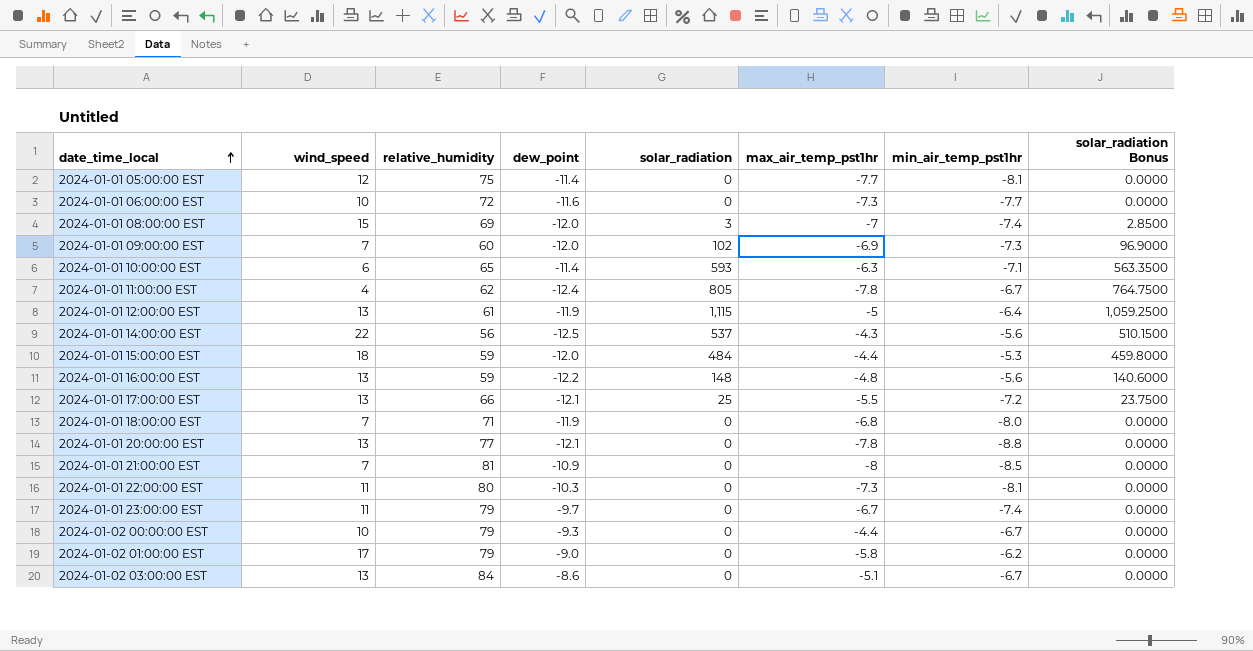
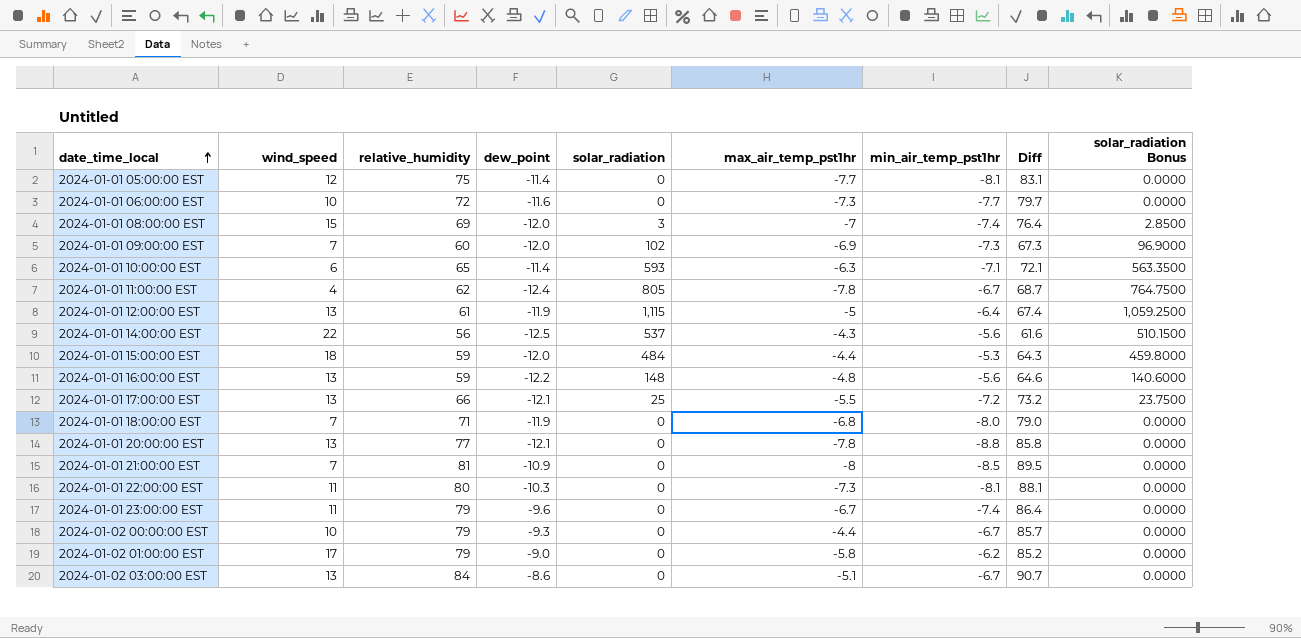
column Diff | formula: none -> [relative_humidity] - [min_air_temp_pst1hr]
2024-01-01 23:00:00 EST | dew_point: -9.7 -> -9.6

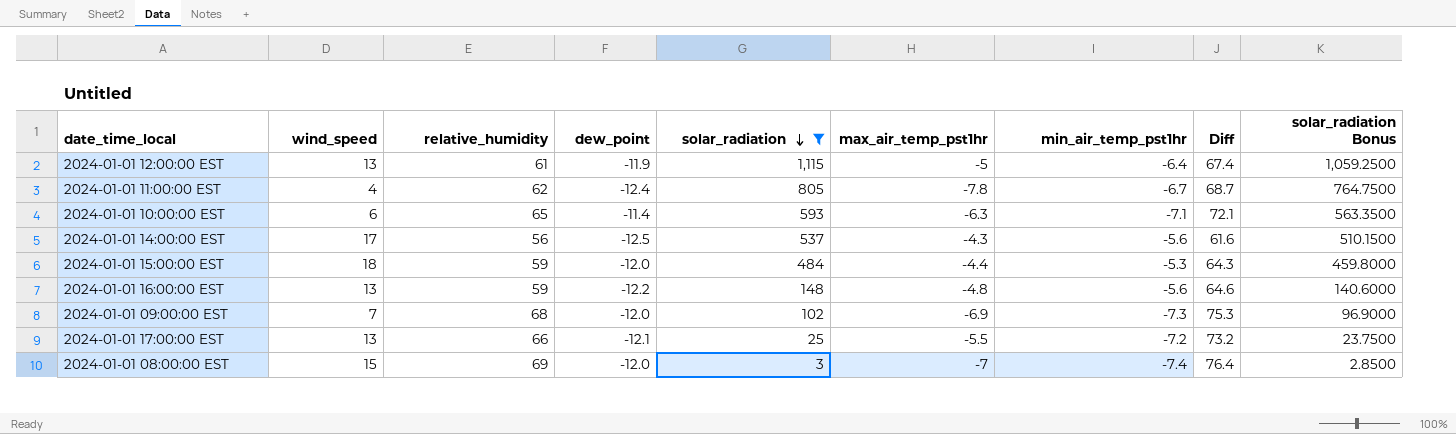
filter: none -> solar_radiation != 0
row order: date_time_local ascending -> solar_radiation descending
2024-01-01 14:00:00 EST | wind_speed: 22 -> 17
2024-01-01 09:00:00 EST | relative_humidity: 60 -> 68
2024-01-01 09:00:00 EST | Diff: 67.3 -> 75.3

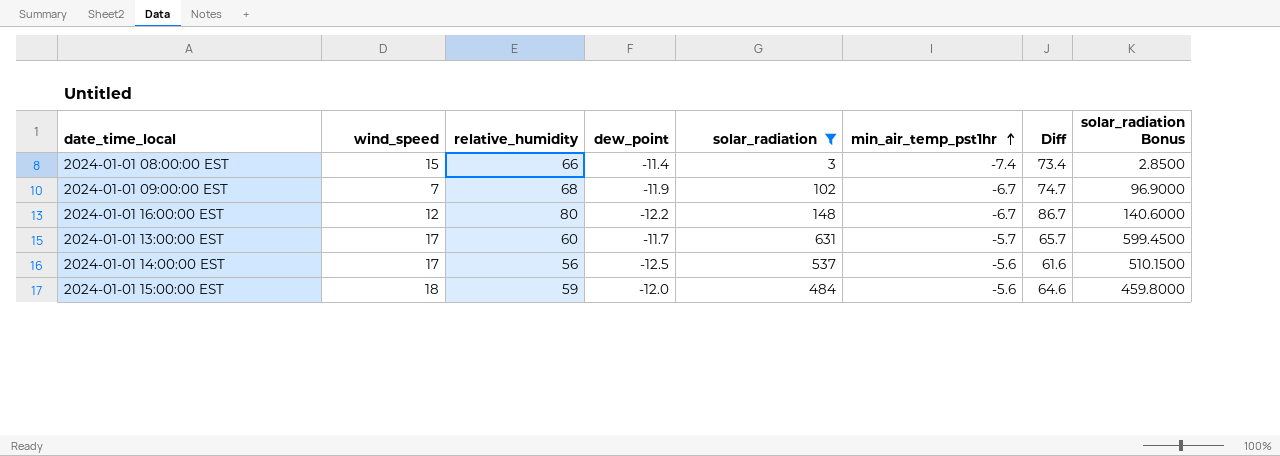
row order: solar_radiation descending -> min_air_temp_pst1hr ascending
column max_air_temp_pst1hr | position: 6 -> none
row 2024-01-01 12:00:00 EST: 13 | 61 | -11.9 | 1,115 | -5 | -6.4 | 67.4 | 1,059.2500 -> none
row 2024-01-01 11:00:00 EST: 4 | 62 | -12.4 | 805 | -7.8 | -6.7 | 68.7 | 764.7500 -> none
row 2024-01-01 10:00:00 EST: 6 | 65 | -11.4 | 593 | -6.3 | -7.1 | 72.1 | 563.3500 -> none
row 2024-01-01 17:00:00 EST: 13 | 66 | -12.1 | 25 | -5.5 | -7.2 | 73.2 | 23.7500 -> none
2024-01-01 08:00:00 EST | relative_humidity: 69 -> 66
2024-01-01 08:00:00 EST | dew_point: -12.0 -> -11.4
2024-01-01 08:00:00 EST | Diff: 76.4 -> 73.4
2024-01-01 09:00:00 EST | dew_point: -12.0 -> -11.9
2024-01-01 09:00:00 EST | min_air_temp_pst1hr: -7.3 -> -6.7
2024-01-01 09:00:00 EST | Diff: 75.3 -> 74.7
2024-01-01 16:00:00 EST | wind_speed: 13 -> 12
2024-01-01 16:00:00 EST | relative_humidity: 59 -> 80
2024-01-01 16:00:00 EST | min_air_temp_pst1hr: -5.6 -> -6.7
2024-01-01 16:00:00 EST | Diff: 64.6 -> 86.7
row 2024-01-01 13:00:00 EST: none -> 17 | 60 | -11.7 | 631 | -5.7 | 65.7 | 599.4500
2024-01-01 15:00:00 EST | min_air_temp_pst1hr: -5.3 -> -5.6
2024-01-01 15:00:00 EST | Diff: 64.3 -> 64.6

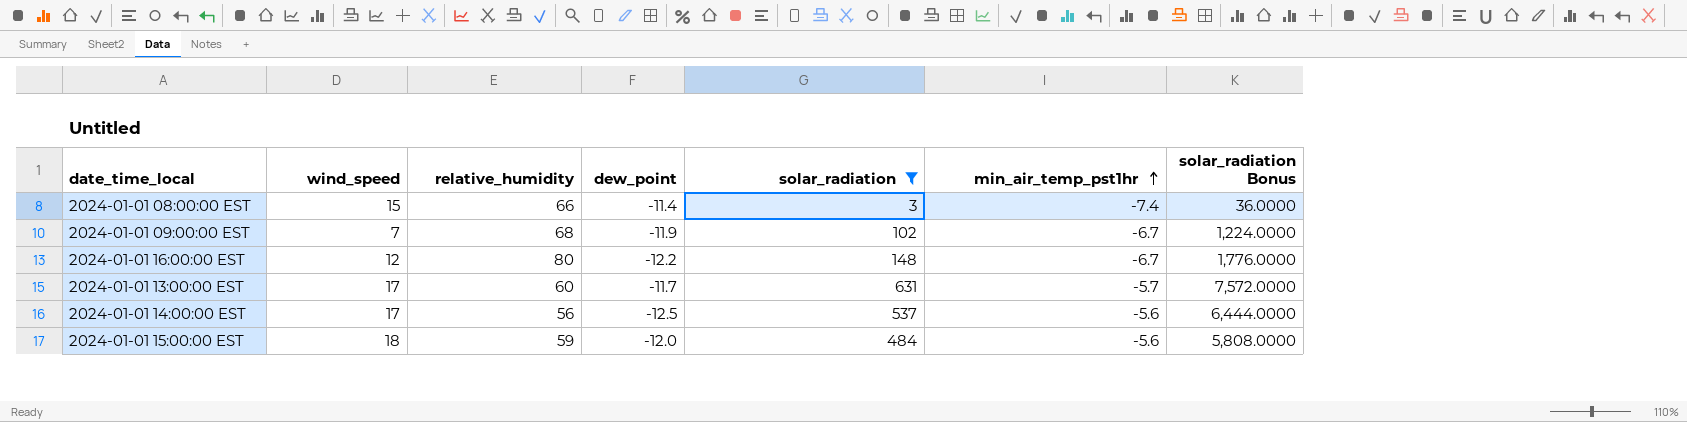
column Diff | formula: [relative_humidity] - [min_air_temp_pst1hr] -> none
column solar_radiation Bonus | formula: [solar_radiation] * 0.95 -> [solar_radiation] * 12

